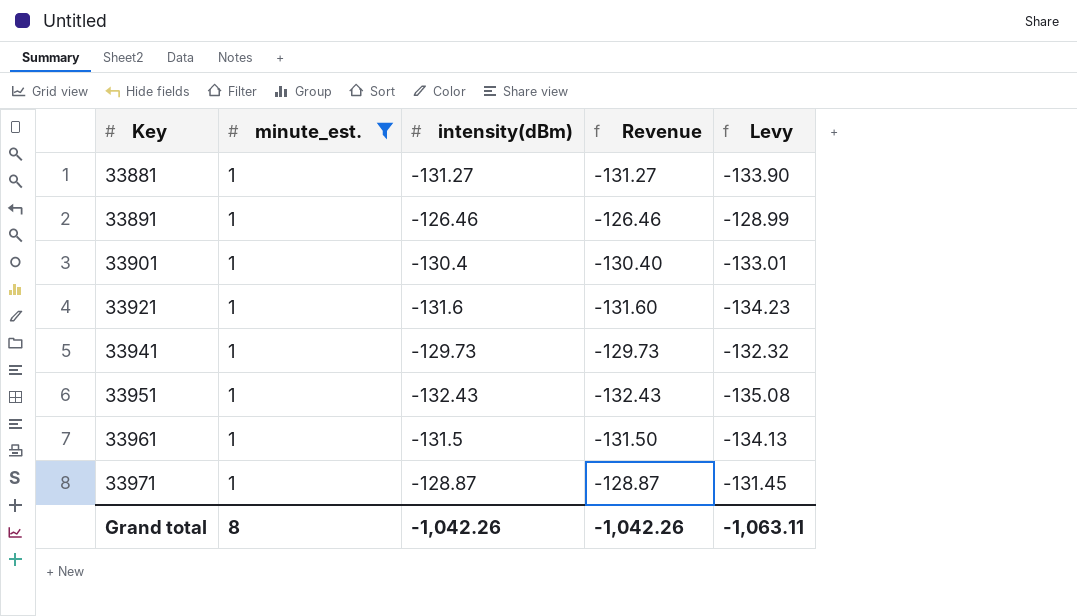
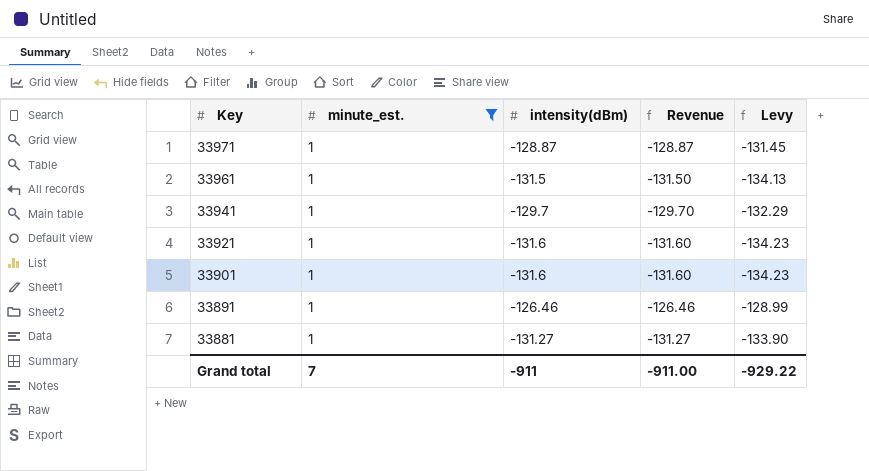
row order: Key ascending -> Key descending
row 33951: 1 | -132.43 | -132.43 | -135.08 -> none
33941 | intensity(dBm): -129.73 -> -129.7
33941 | Revenue: -129.73 -> -129.70
33941 | Levy: -132.32 -> -132.29
33901 | intensity(dBm): -130.4 -> -131.6
33901 | Revenue: -130.40 -> -131.60
33901 | Levy: -133.01 -> -134.23
Grand total | minute_est.: 8 -> 7
Grand total | intensity(dBm): -1,042.26 -> -911
Grand total | Revenue: -1,042.26 -> -911.00
Grand total | Levy: -1,063.11 -> -929.22

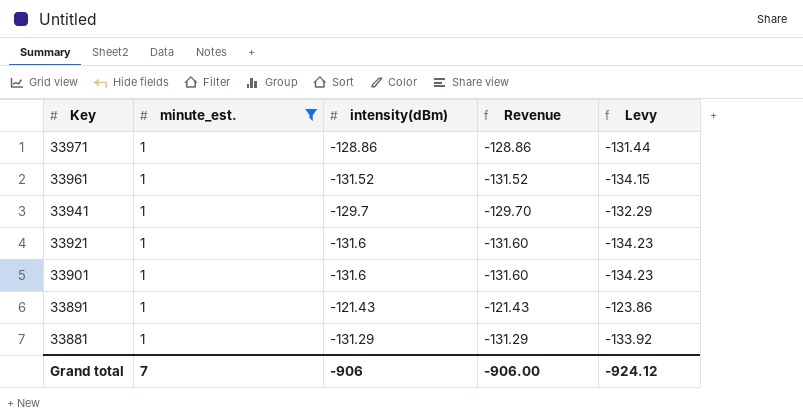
33971 | intensity(dBm): -128.87 -> -128.86
33971 | Revenue: -128.87 -> -128.86
33971 | Levy: -131.45 -> -131.44
33961 | intensity(dBm): -131.5 -> -131.52
33961 | Revenue: -131.50 -> -131.52
33961 | Levy: -134.13 -> -134.15
33891 | intensity(dBm): -126.46 -> -121.43
33891 | Revenue: -126.46 -> -121.43
33891 | Levy: -128.99 -> -123.86
33881 | intensity(dBm): -131.27 -> -131.29
33881 | Revenue: -131.27 -> -131.29
33881 | Levy: -133.90 -> -133.92
Grand total | intensity(dBm): -911 -> -906
Grand total | Revenue: -911.00 -> -906.00
Grand total | Levy: -929.22 -> -924.12

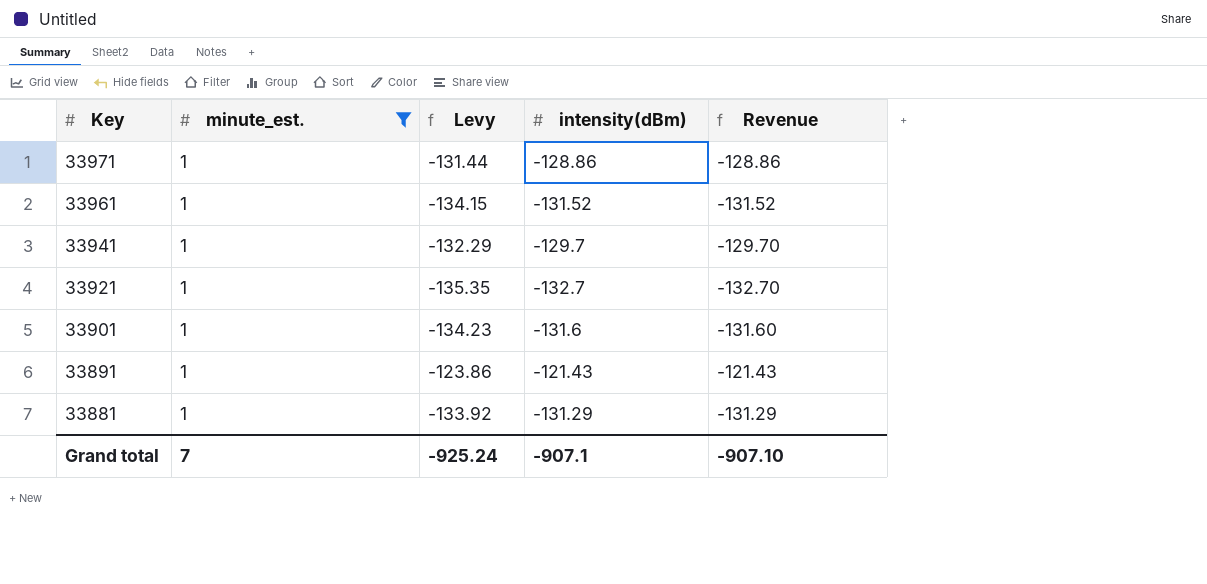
column Levy | position: 5 -> 3
33921 | Levy: -134.23 -> -135.35
33921 | intensity(dBm): -131.6 -> -132.7
33921 | Revenue: -131.60 -> -132.70
Grand total | Levy: -924.12 -> -925.24
Grand total | intensity(dBm): -906 -> -907.1
Grand total | Revenue: -906.00 -> -907.10

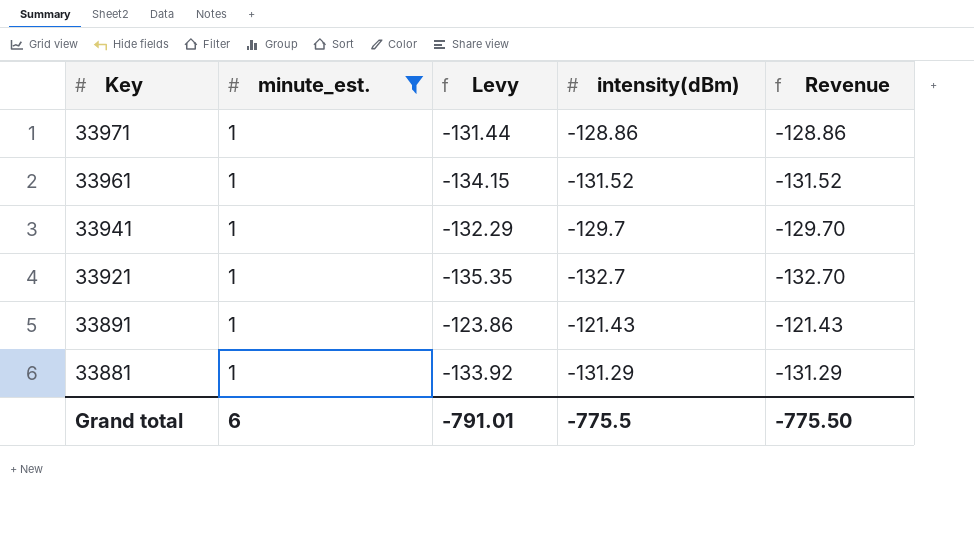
row 33901: 1 | -134.23 | -131.6 | -131.60 -> none
Grand total | minute_est.: 7 -> 6
Grand total | Levy: -925.24 -> -791.01
Grand total | intensity(dBm): -907.1 -> -775.5
Grand total | Revenue: -907.10 -> -775.50

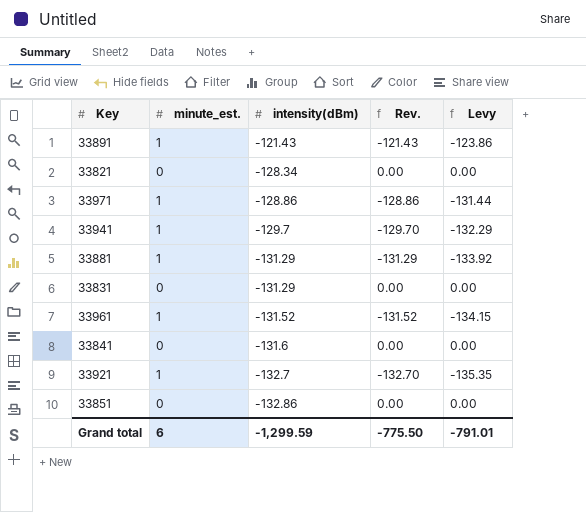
filter: minute_est. = 1 -> none
row order: Key descending -> intensity(dBm) descending
column name: Revenue -> Rev.
column Levy | position: 3 -> 5
Grand total | intensity(dBm): -775.5 -> -1,299.59

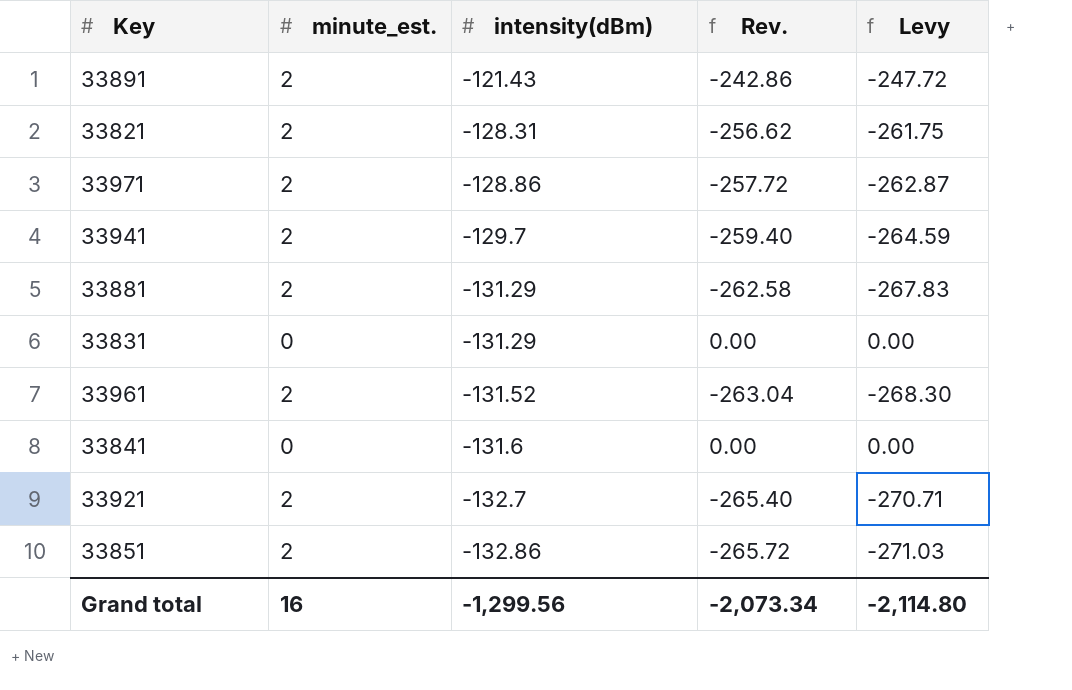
33891 | minute_est.: 1 -> 2
33891 | Rev.: -121.43 -> -242.86
33891 | Levy: -123.86 -> -247.72
33821 | minute_est.: 0 -> 2
33821 | intensity(dBm): -128.34 -> -128.31
33821 | Rev.: 0.00 -> -256.62
33821 | Levy: 0.00 -> -261.75
33971 | minute_est.: 1 -> 2
33971 | Rev.: -128.86 -> -257.72
33971 | Levy: -131.44 -> -262.87
33941 | minute_est.: 1 -> 2
33941 | Rev.: -129.70 -> -259.40
33941 | Levy: -132.29 -> -264.59
33881 | minute_est.: 1 -> 2
33881 | Rev.: -131.29 -> -262.58
33881 | Levy: -133.92 -> -267.83
33961 | minute_est.: 1 -> 2
33961 | Rev.: -131.52 -> -263.04
33961 | Levy: -134.15 -> -268.30
33921 | minute_est.: 1 -> 2
33921 | Rev.: -132.70 -> -265.40
33921 | Levy: -135.35 -> -270.71
33851 | minute_est.: 0 -> 2
33851 | Rev.: 0.00 -> -265.72
33851 | Levy: 0.00 -> -271.03
Grand total | minute_est.: 6 -> 16
Grand total | intensity(dBm): -1,299.59 -> -1,299.56
Grand total | Rev.: -775.50 -> -2,073.34
Grand total | Levy: -791.01 -> -2,114.80

